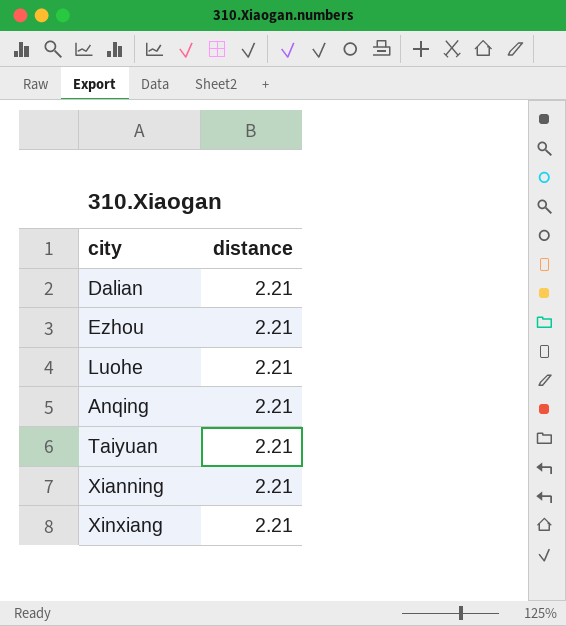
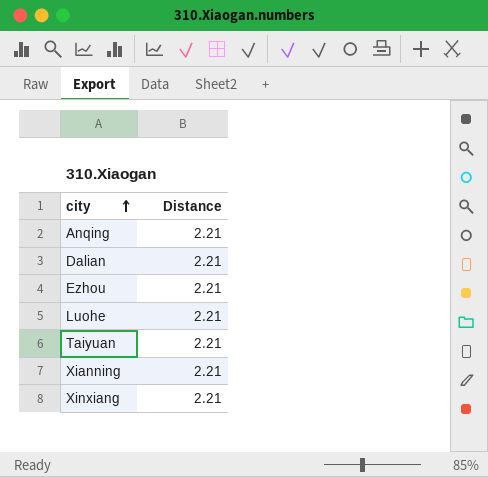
row order: none -> city ascending
column name: distance -> Distance

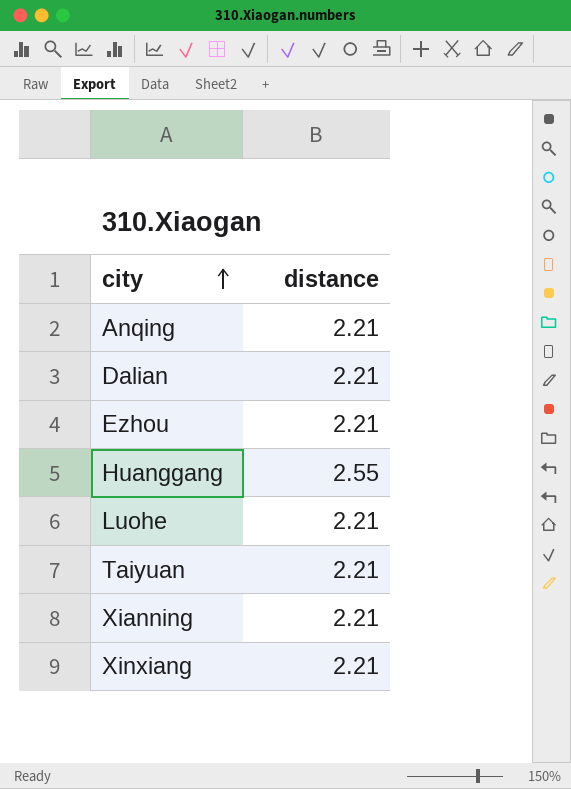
column name: Distance -> distance
row Huanggang: none -> 2.55

